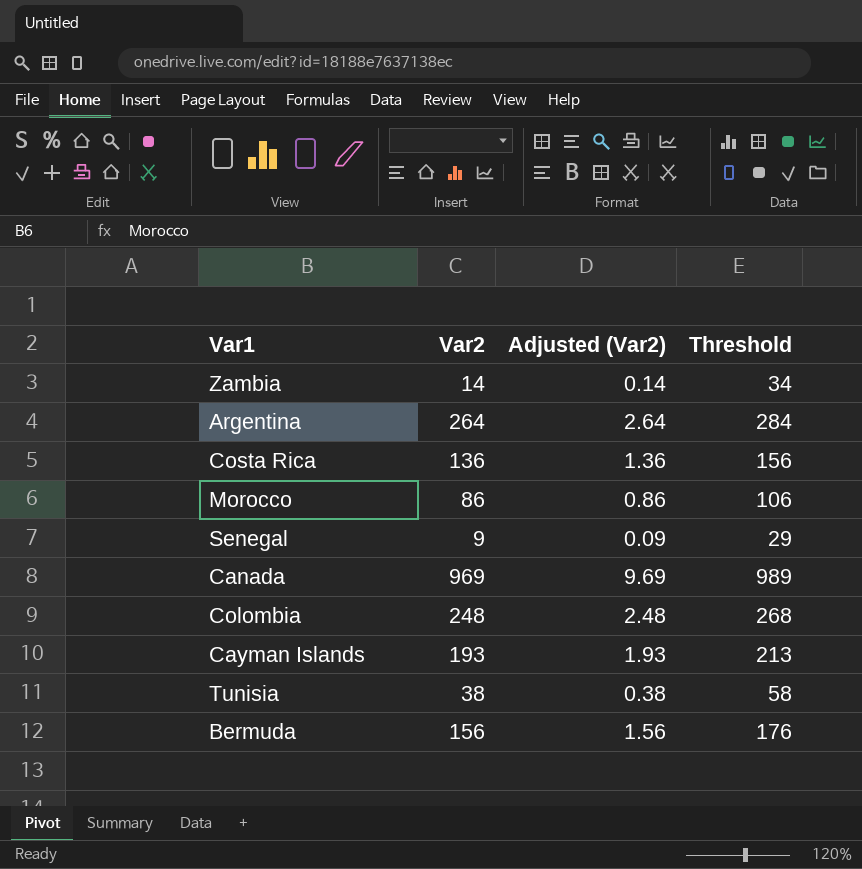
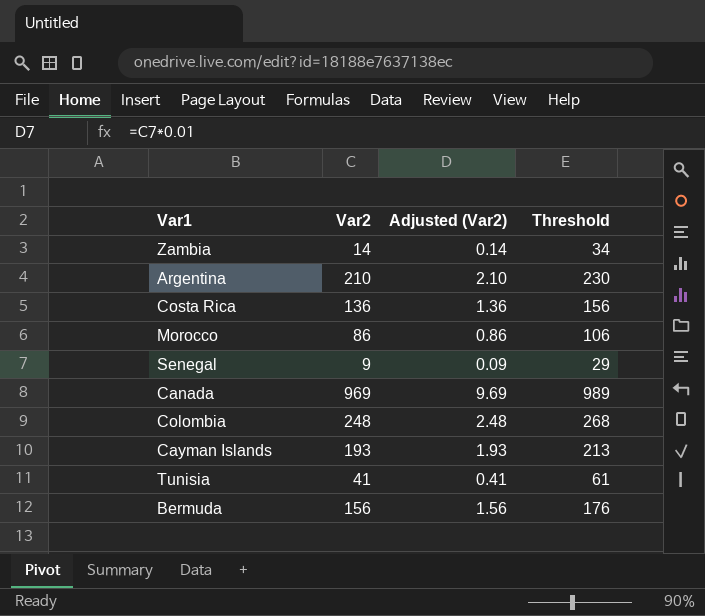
Argentina | Var2: 264 -> 210
Argentina | Adjusted (Var2): 2.64 -> 2.10
Argentina | Threshold: 284 -> 230
Tunisia | Var2: 38 -> 41
Tunisia | Adjusted (Var2): 0.38 -> 0.41
Tunisia | Threshold: 58 -> 61

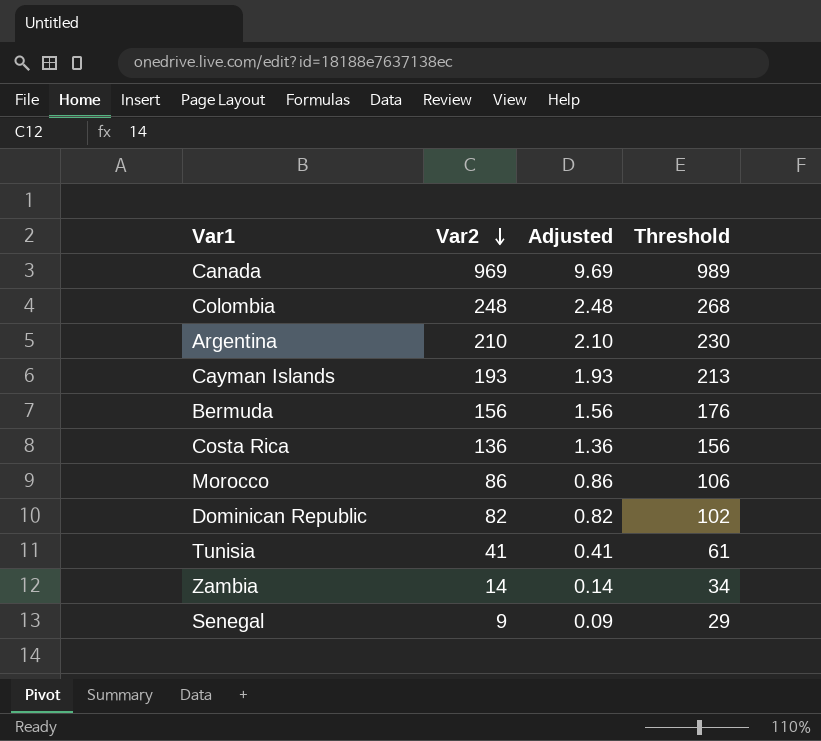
row order: none -> Var2 descending
column name: Adjusted (Var2) -> Adjusted
row Dominican Republic: none -> 82 | 0.82 | 102

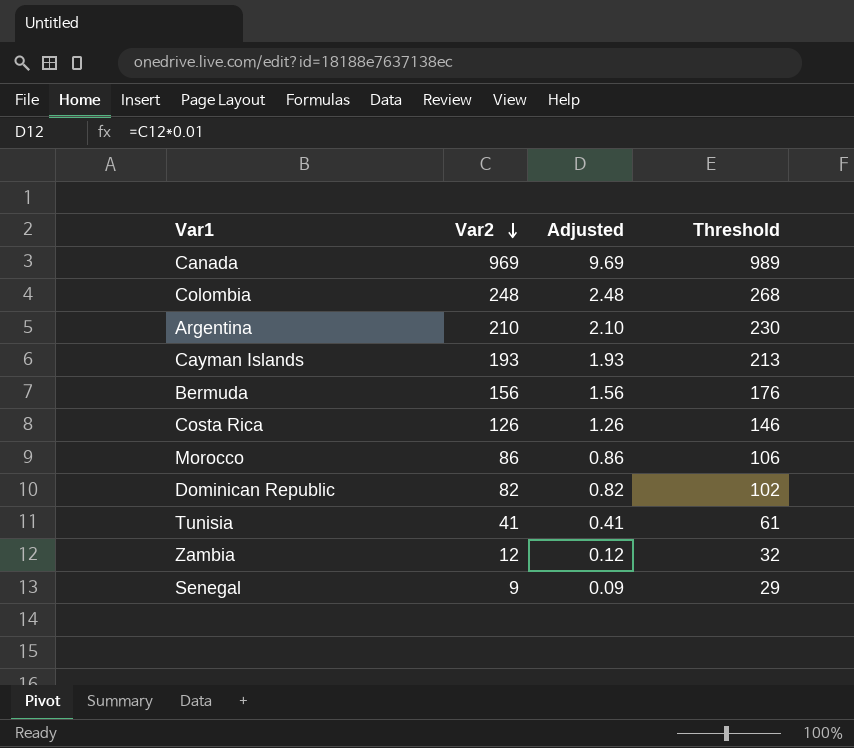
Costa Rica | Var2: 136 -> 126
Costa Rica | Adjusted: 1.36 -> 1.26
Costa Rica | Threshold: 156 -> 146
Zambia | Var2: 14 -> 12
Zambia | Adjusted: 0.14 -> 0.12
Zambia | Threshold: 34 -> 32

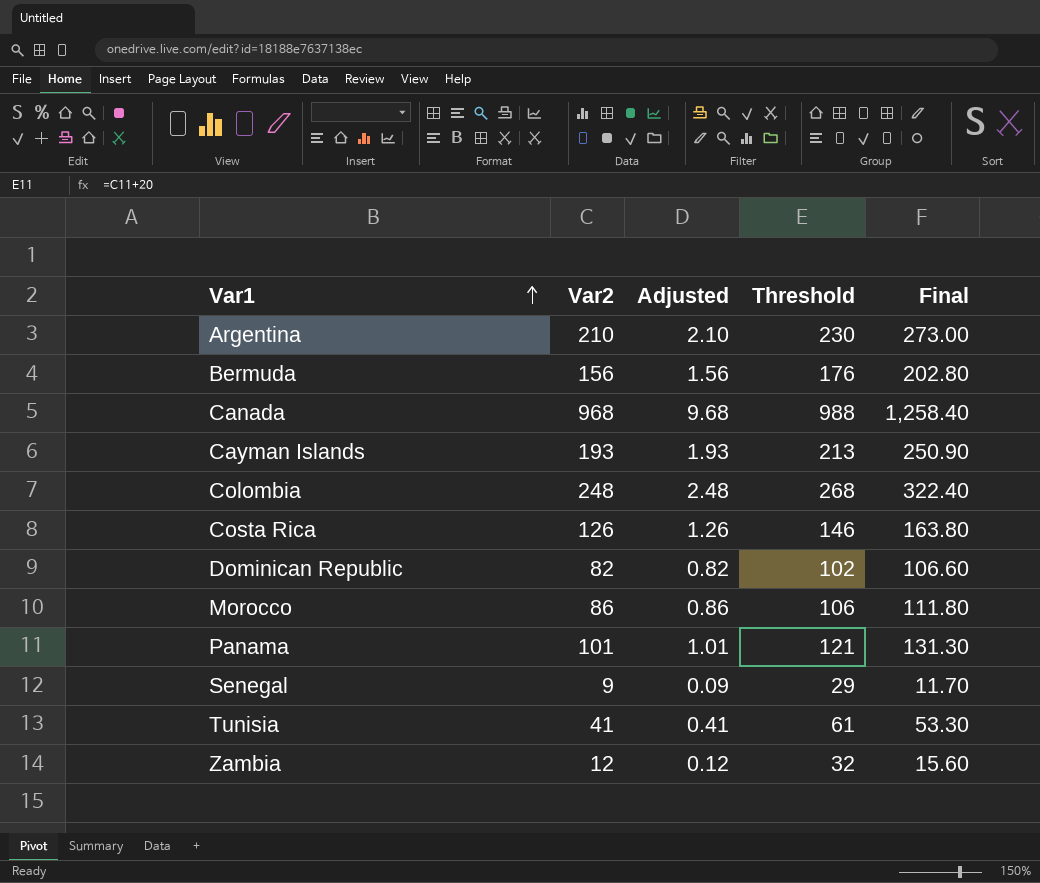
row order: Var2 descending -> Var1 ascending
column Final | formula: none -> [Var2] * 1.3
Canada | Var2: 969 -> 968
Canada | Adjusted: 9.69 -> 9.68
Canada | Threshold: 989 -> 988
row Panama: none -> 101 | 1.01 | 121 | 131.30

